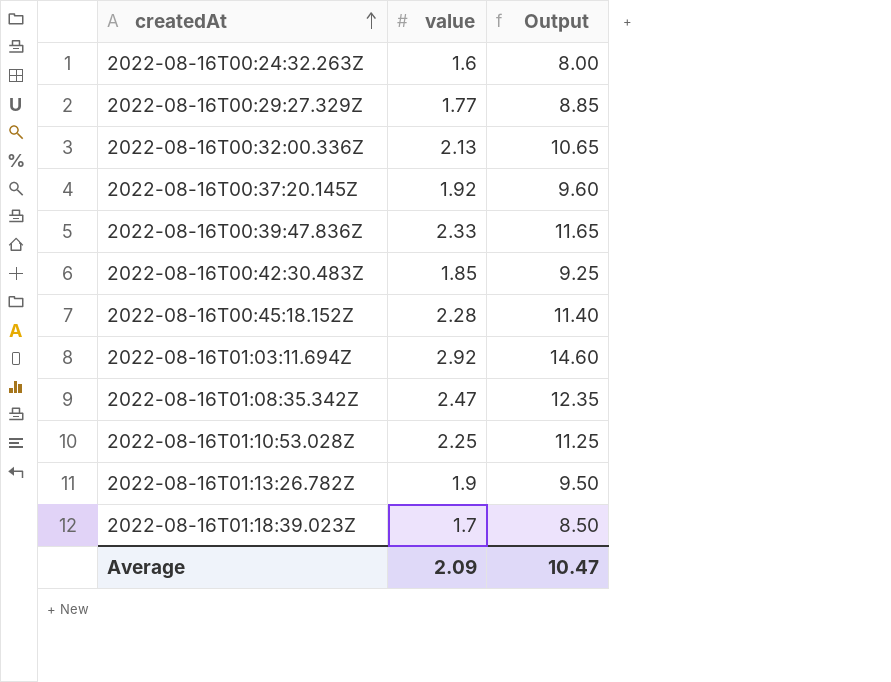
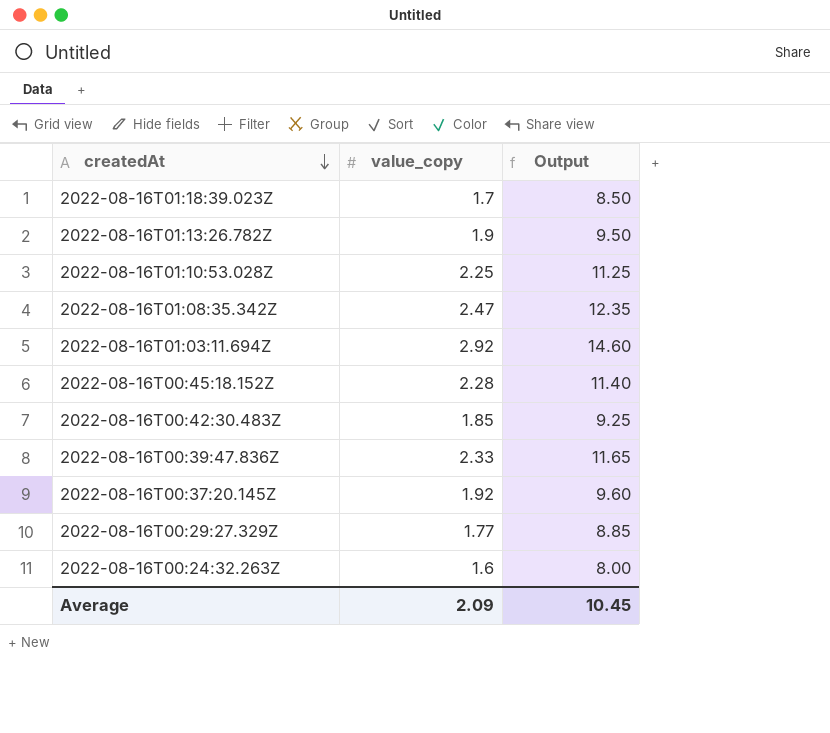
row order: createdAt ascending -> createdAt descending
column name: value -> value_copy
row 2022-08-16T00:32:00.336Z: 2.13 | 10.65 -> none
Average | Output: 10.47 -> 10.45

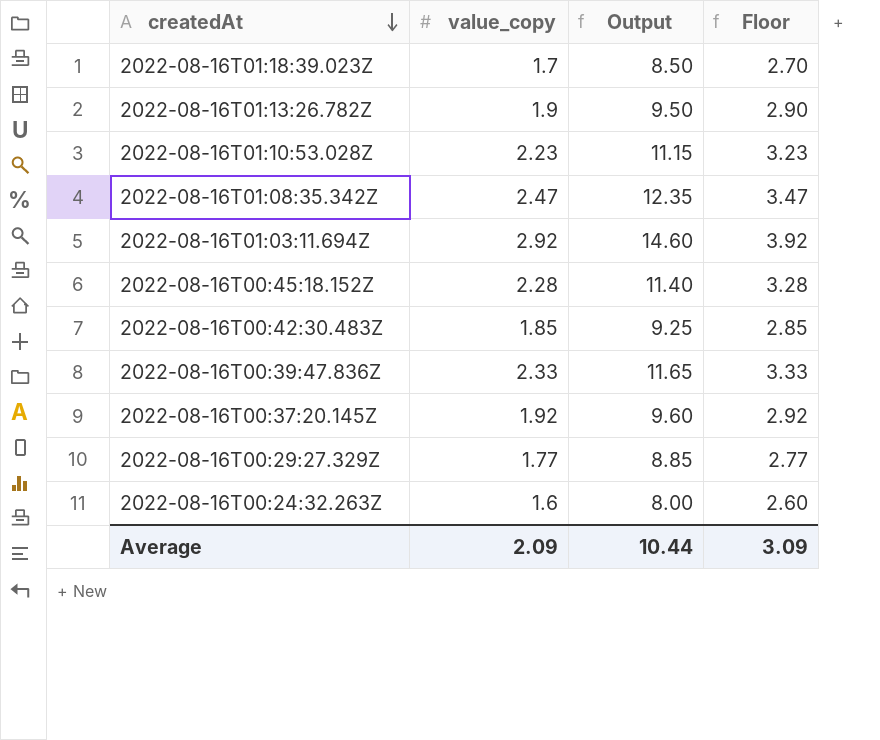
column Floor | formula: none -> [value_copy] + 1
2022-08-16T01:10:53.028Z | value_copy: 2.25 -> 2.23
2022-08-16T01:10:53.028Z | Output: 11.25 -> 11.15
Average | Output: 10.45 -> 10.44

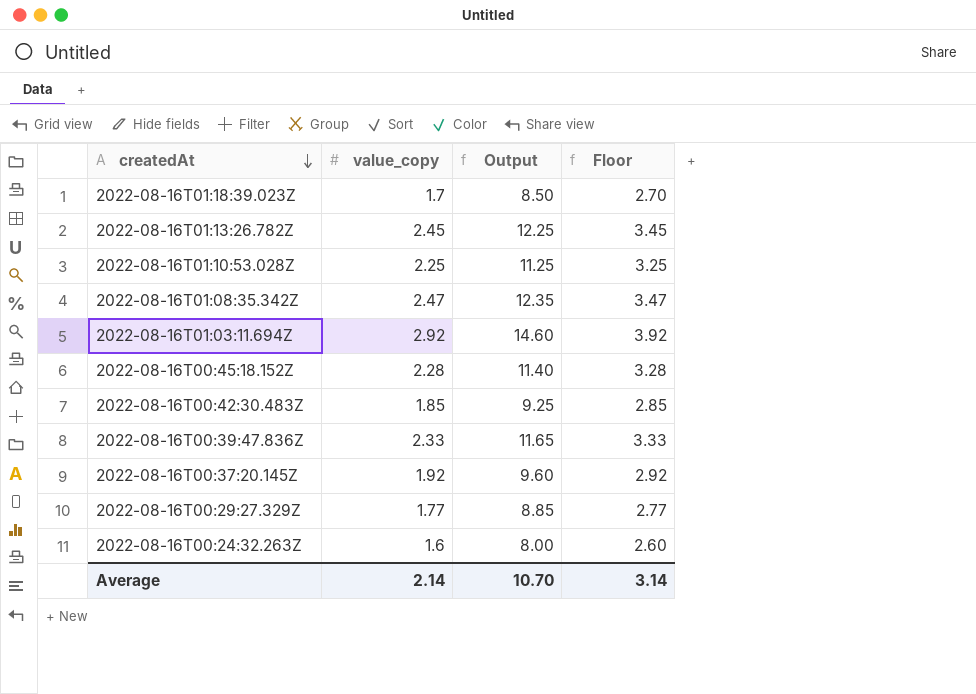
2022-08-16T01:13:26.782Z | value_copy: 1.9 -> 2.45
2022-08-16T01:13:26.782Z | Output: 9.50 -> 12.25
2022-08-16T01:13:26.782Z | Floor: 2.90 -> 3.45
2022-08-16T01:10:53.028Z | value_copy: 2.23 -> 2.25
2022-08-16T01:10:53.028Z | Output: 11.15 -> 11.25
2022-08-16T01:10:53.028Z | Floor: 3.23 -> 3.25
Average | value_copy: 2.09 -> 2.14
Average | Output: 10.44 -> 10.70
Average | Floor: 3.09 -> 3.14

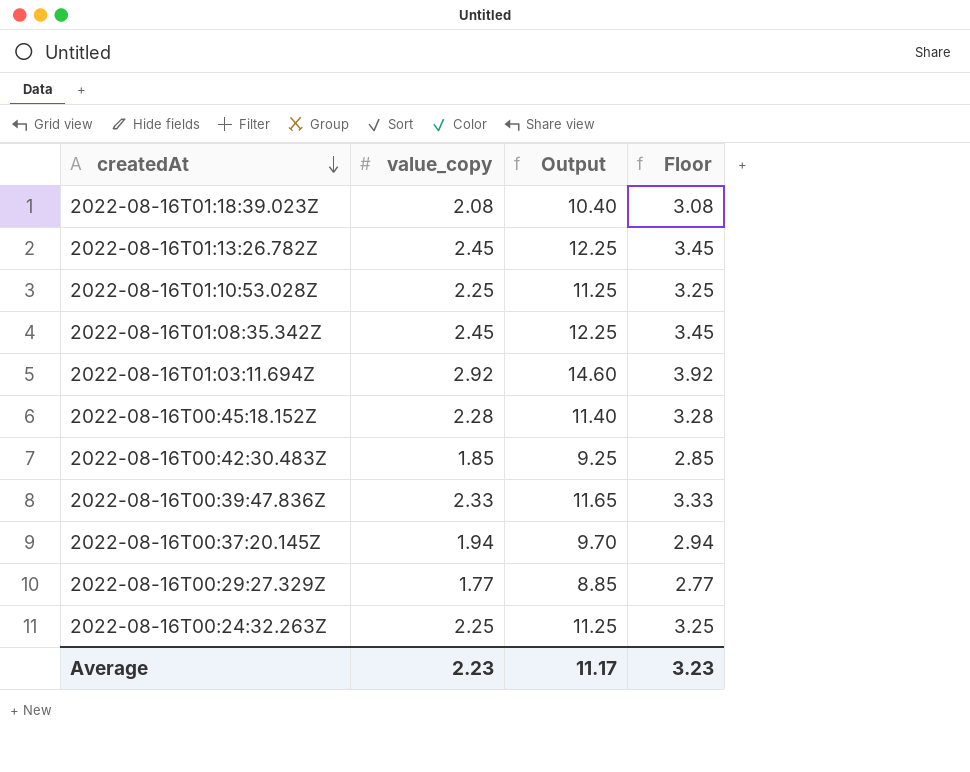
2022-08-16T01:18:39.023Z | value_copy: 1.7 -> 2.08
2022-08-16T01:18:39.023Z | Output: 8.50 -> 10.40
2022-08-16T01:18:39.023Z | Floor: 2.70 -> 3.08
2022-08-16T01:08:35.342Z | value_copy: 2.47 -> 2.45
2022-08-16T01:08:35.342Z | Output: 12.35 -> 12.25
2022-08-16T01:08:35.342Z | Floor: 3.47 -> 3.45
2022-08-16T00:37:20.145Z | value_copy: 1.92 -> 1.94
2022-08-16T00:37:20.145Z | Output: 9.60 -> 9.70
2022-08-16T00:37:20.145Z | Floor: 2.92 -> 2.94
2022-08-16T00:24:32.263Z | value_copy: 1.6 -> 2.25
2022-08-16T00:24:32.263Z | Output: 8.00 -> 11.25
2022-08-16T00:24:32.263Z | Floor: 2.60 -> 3.25
Average | value_copy: 2.14 -> 2.23
Average | Output: 10.70 -> 11.17
Average | Floor: 3.14 -> 3.23

